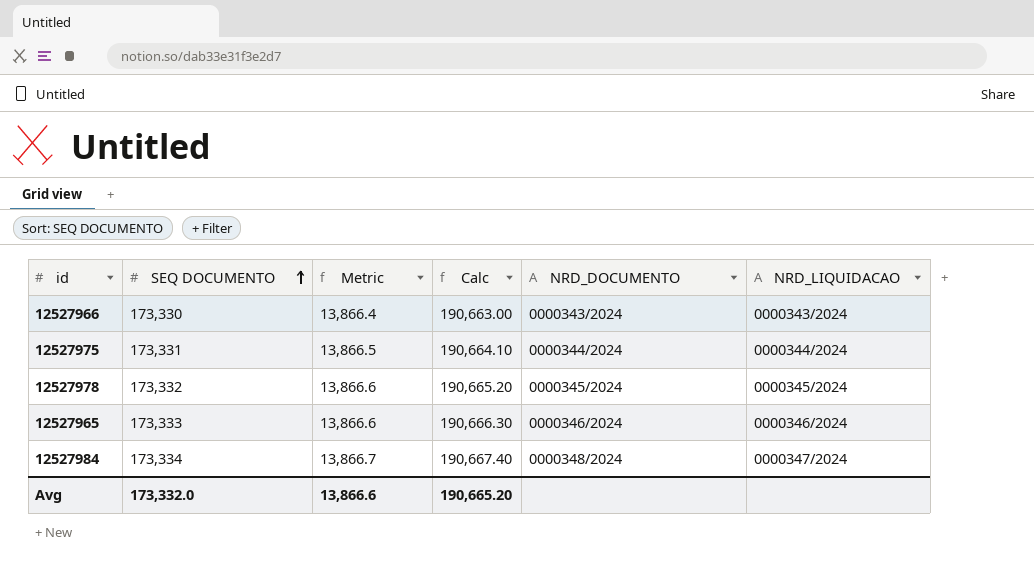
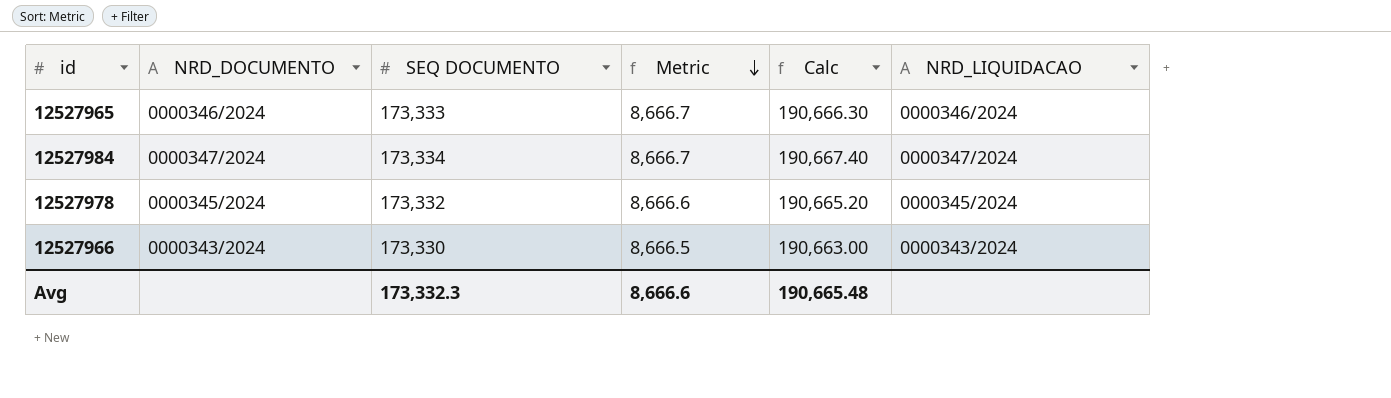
row order: SEQ DOCUMENTO ascending -> Metric descending
column NRD_DOCUMENTO | position: 5 -> 2
column Metric | formula: [SEQ DOCUMENTO] * 0.08 -> [SEQ DOCUMENTO] * 0.05
row 12527975: 173,331 | 13,866.5 | 190,664.10 | 0000344/2024 | 0000344/2024 -> none
12527984 | NRD_DOCUMENTO: 0000348/2024 -> 0000347/2024
Avg | SEQ DOCUMENTO: 173,332.0 -> 173,332.3
Avg | Metric: 13,866.6 -> 8,666.6
Avg | Calc: 190,665.20 -> 190,665.48

